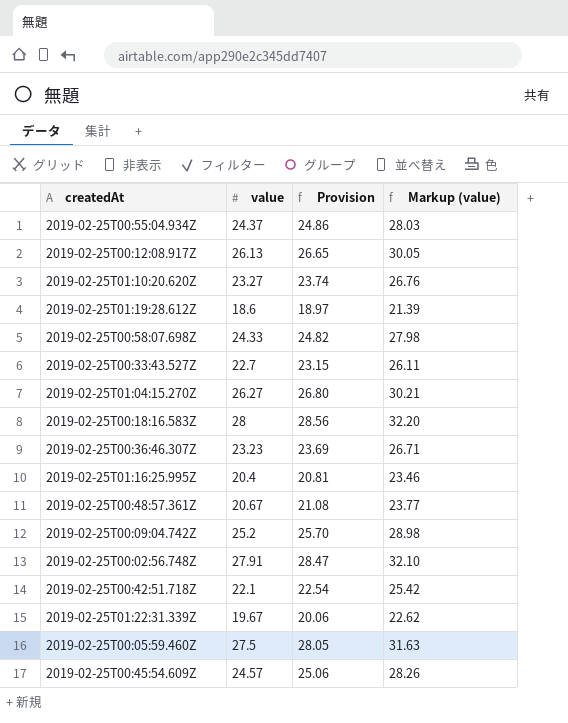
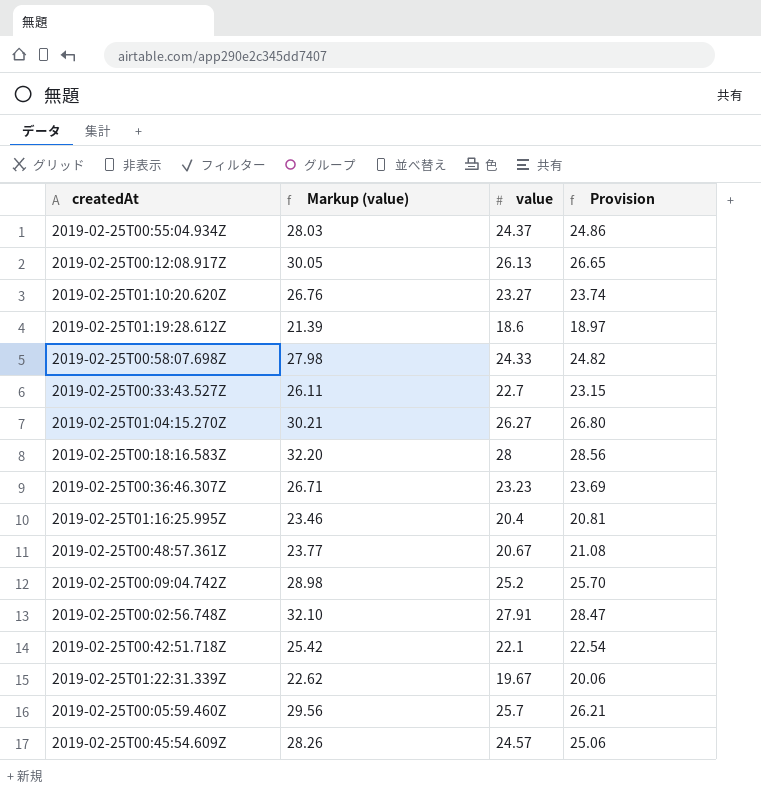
column Markup (value) | position: 4 -> 2
2019-02-25T00:05:59.460Z | Markup (value): 31.63 -> 29.56
2019-02-25T00:05:59.460Z | value: 27.5 -> 25.7
2019-02-25T00:05:59.460Z | Provision: 28.05 -> 26.21

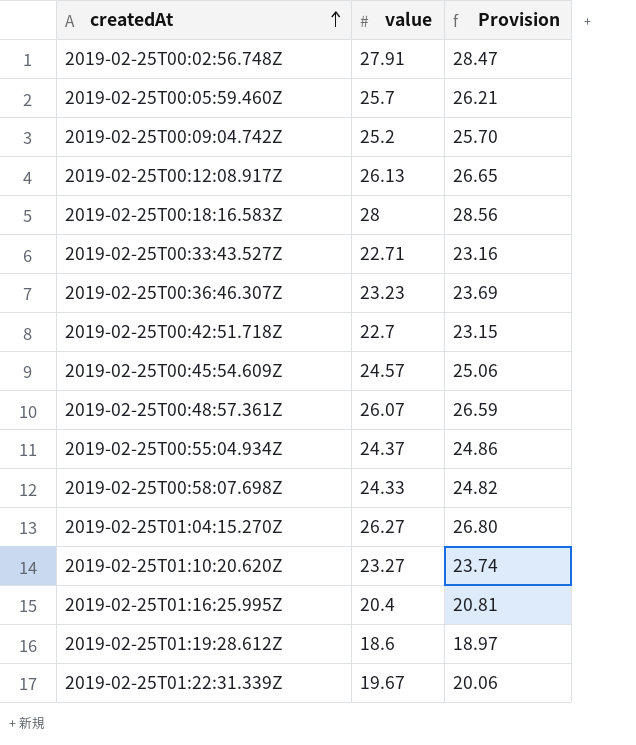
row order: none -> createdAt ascending
column Markup (value) | formula: [value] * 1.15 -> none
2019-02-25T00:33:43.527Z | value: 22.7 -> 22.71
2019-02-25T00:33:43.527Z | Provision: 23.15 -> 23.16
2019-02-25T00:42:51.718Z | value: 22.1 -> 22.7
2019-02-25T00:42:51.718Z | Provision: 22.54 -> 23.15
2019-02-25T00:48:57.361Z | value: 20.67 -> 26.07
2019-02-25T00:48:57.361Z | Provision: 21.08 -> 26.59

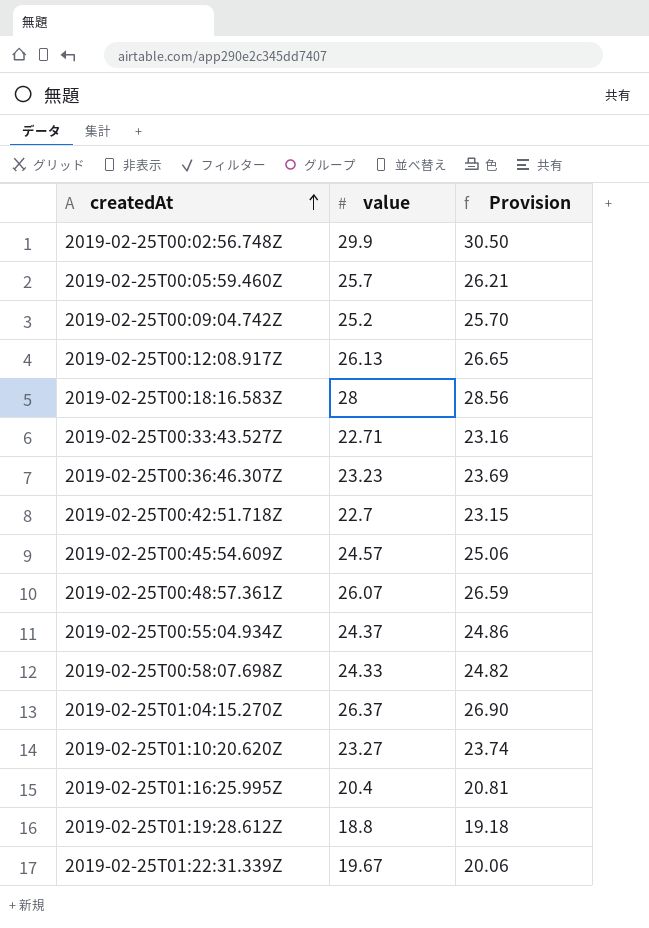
2019-02-25T00:02:56.748Z | value: 27.91 -> 29.9
2019-02-25T00:02:56.748Z | Provision: 28.47 -> 30.50
2019-02-25T01:04:15.270Z | value: 26.27 -> 26.37
2019-02-25T01:04:15.270Z | Provision: 26.80 -> 26.90
2019-02-25T01:19:28.612Z | value: 18.6 -> 18.8
2019-02-25T01:19:28.612Z | Provision: 18.97 -> 19.18

